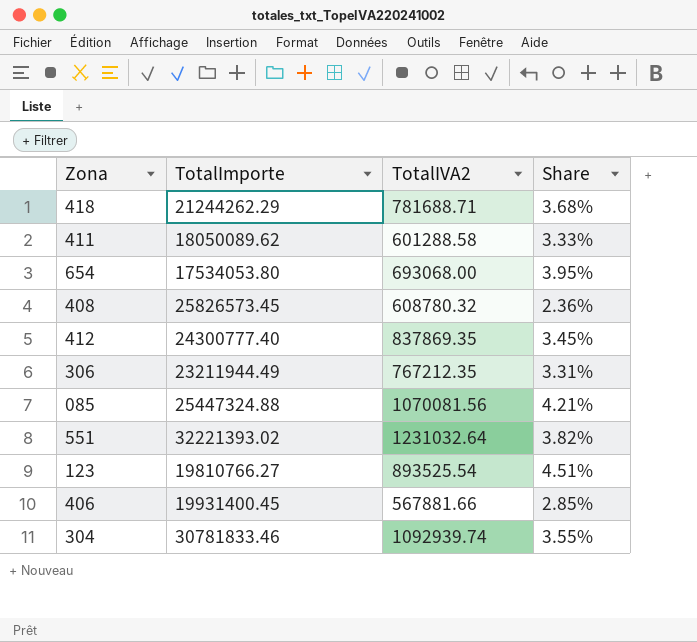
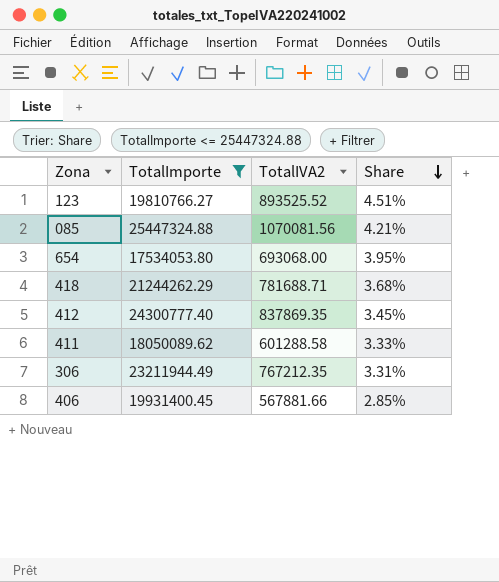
filter: none -> TotalImporte <= 25447324.88
row order: none -> Share descending
123 | TotalIVA2: 893525.54 -> 893525.52

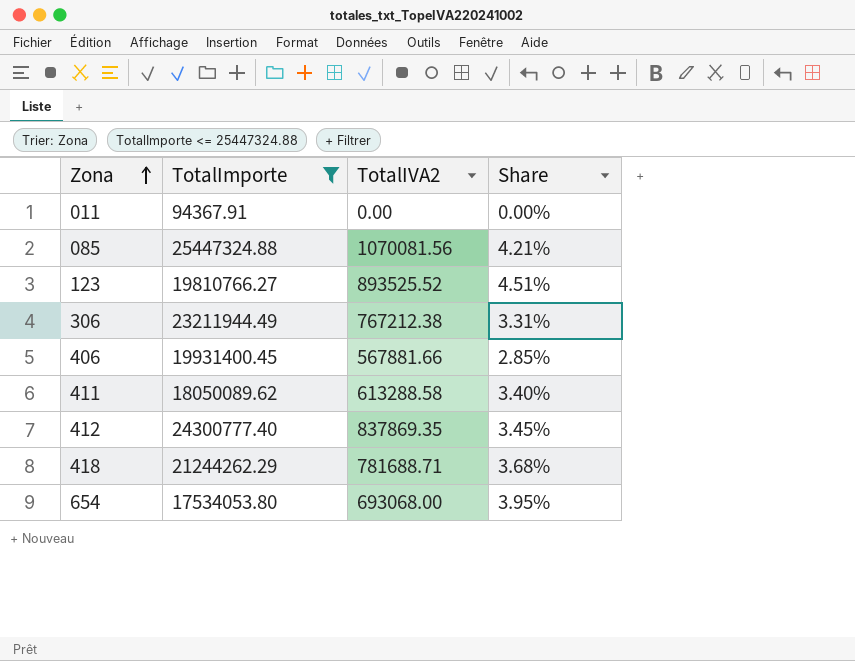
row order: Share descending -> Zona ascending
row 011: none -> 94367.91 | 0.00 | 0.00%
306 | TotalIVA2: 767212.35 -> 767212.38
411 | TotalIVA2: 601288.58 -> 613288.58
411 | Share: 3.33% -> 3.40%

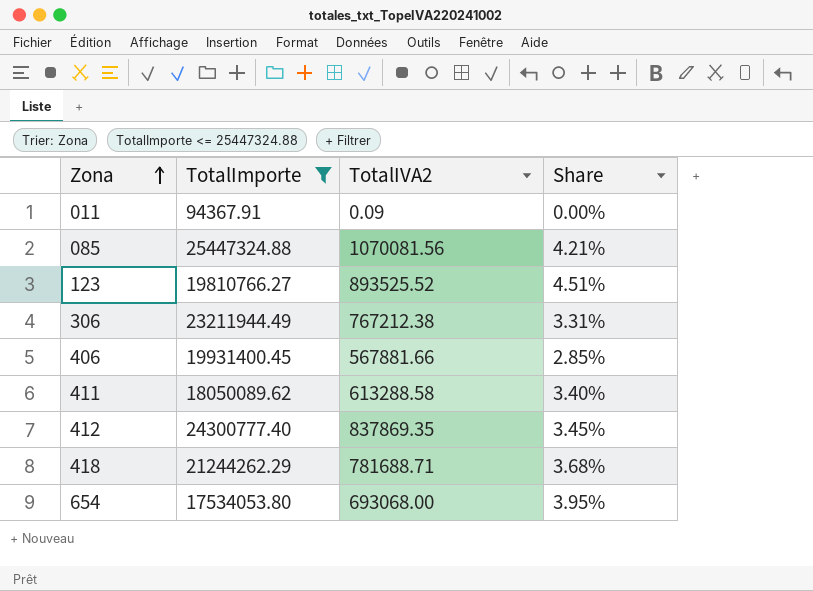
011 | TotalIVA2: 0.00 -> 0.09

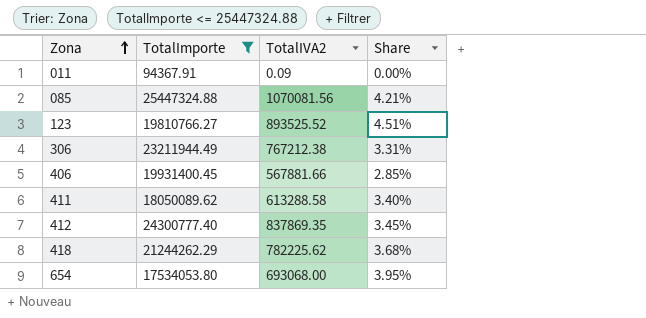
418 | TotalIVA2: 781688.71 -> 782225.62

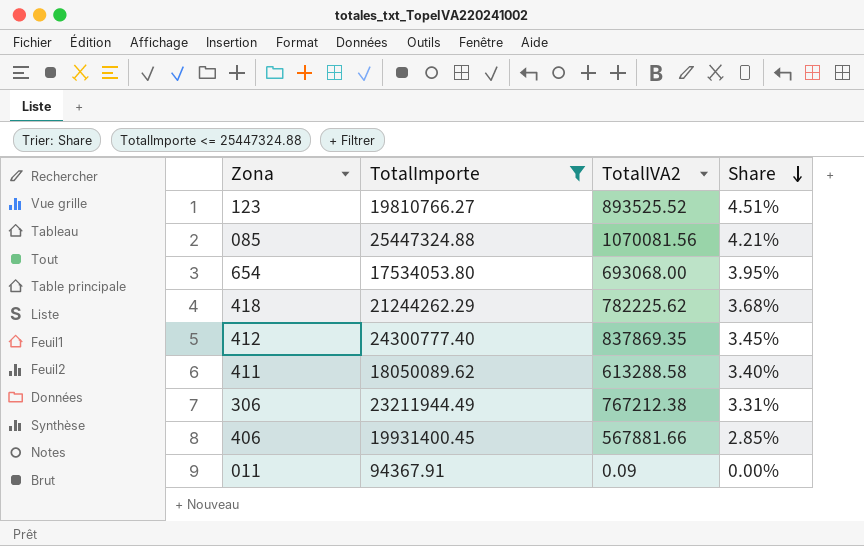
row order: Zona ascending -> Share descending

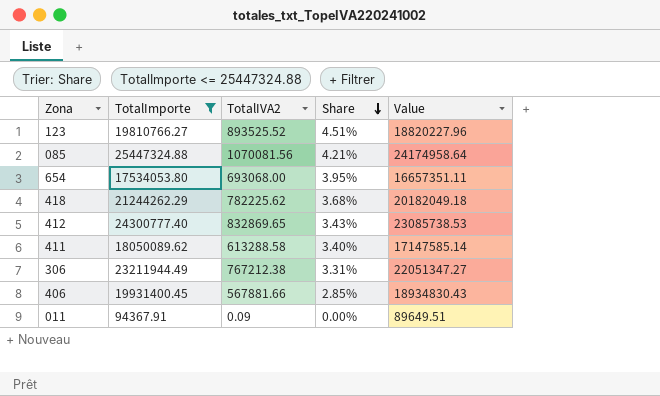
column Value | formula: none -> [TotalImporte] * 0.95
412 | TotalIVA2: 837869.35 -> 832869.65
412 | Share: 3.45% -> 3.43%

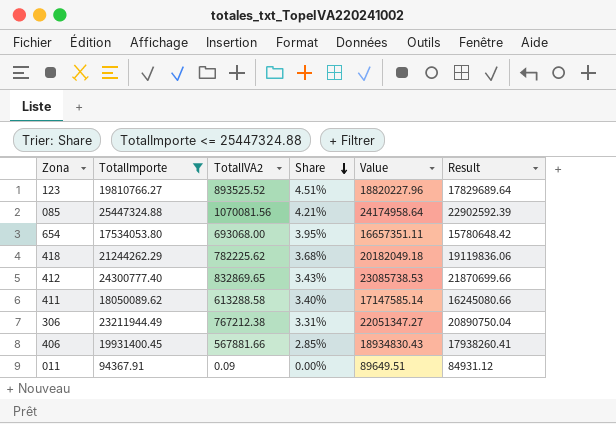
column Result | formula: none -> [TotalImporte] * 0.9

